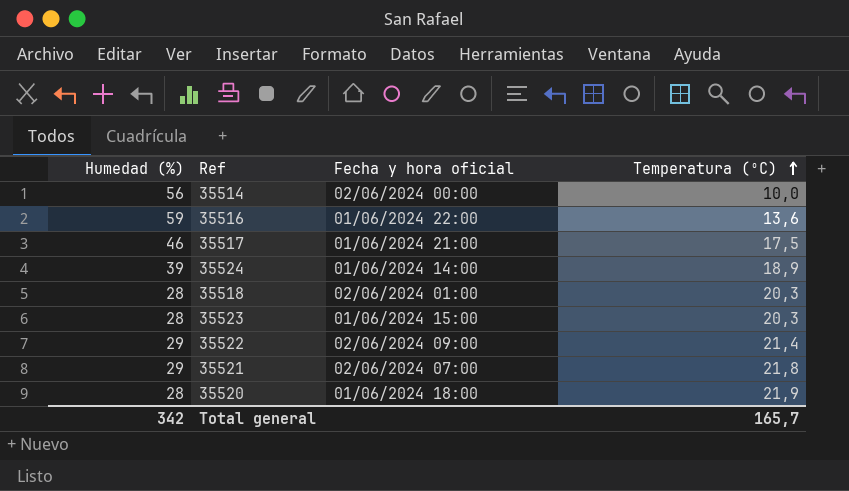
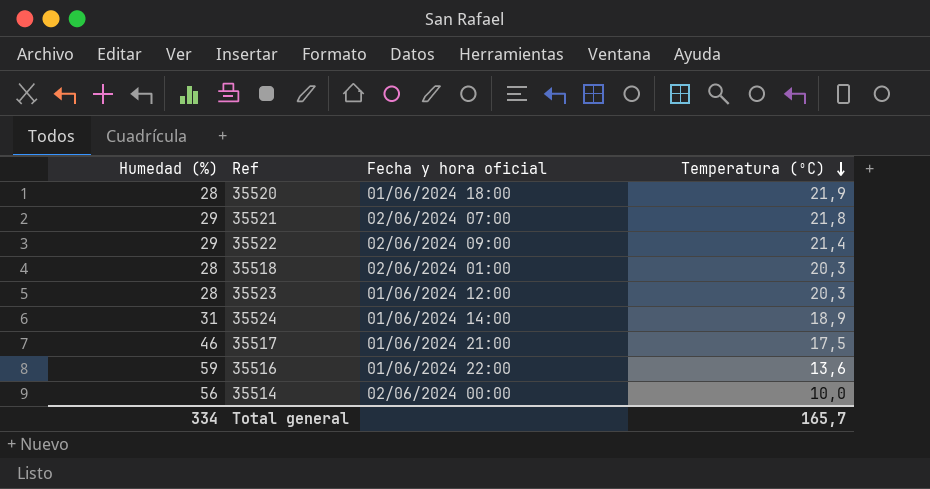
row order: Temperatura (ºC) ascending -> Temperatura (ºC) descending
35523 | Fecha y hora oficial: 01/06/2024 15:00 -> 01/06/2024 12:00
35524 | Humedad (%): 39 -> 31
Total general | Humedad (%): 342 -> 334

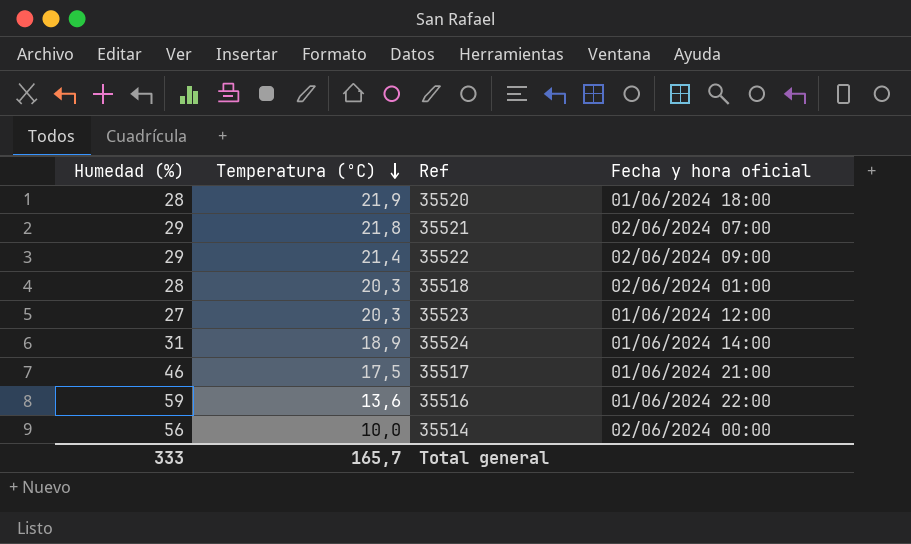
column Temperatura (ºC) | position: 4 -> 2
35523 | Humedad (%): 28 -> 27
Total general | Humedad (%): 334 -> 333

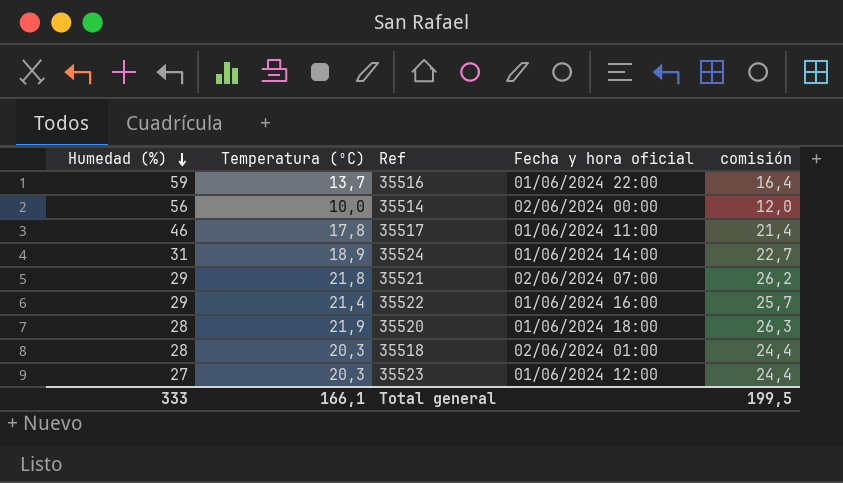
row order: Temperatura (ºC) descending -> Humedad (%) descending
column comisión | formula: none -> [Temperatura (ºC)] * 1,2
35516 | Temperatura (ºC): 13,6 -> 13,7
35517 | Temperatura (ºC): 17,5 -> 17,8
35517 | Fecha y hora oficial: 01/06/2024 21:00 -> 01/06/2024 11:00
35522 | Fecha y hora oficial: 02/06/2024 09:00 -> 01/06/2024 16:00
Total general | Temperatura (ºC): 165,7 -> 166,1

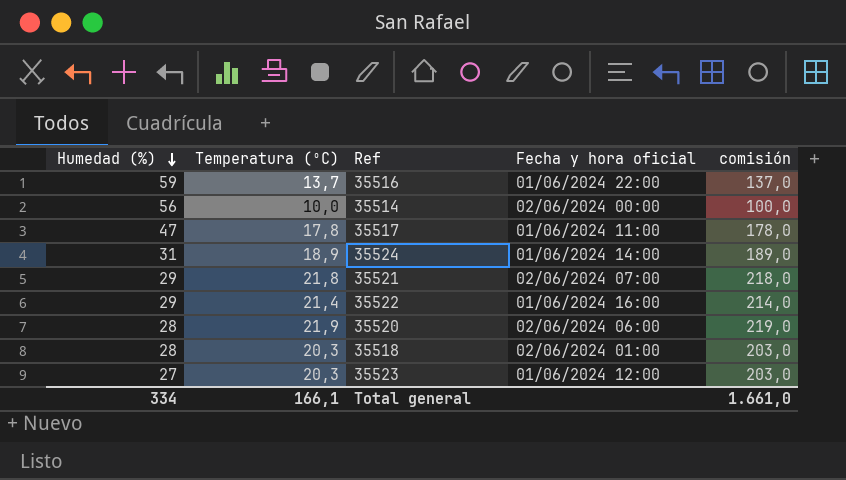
column comisión | formula: [Temperatura (ºC)] * 1,2 -> [Temperatura (ºC)] * 10
35517 | Humedad (%): 46 -> 47
35520 | Fecha y hora oficial: 01/06/2024 18:00 -> 02/06/2024 06:00
Total general | Humedad (%): 333 -> 334
Total general | comisión: 199,5 -> 1.661,0

